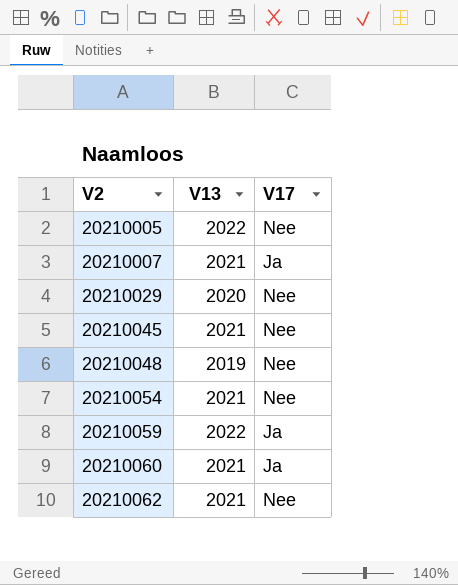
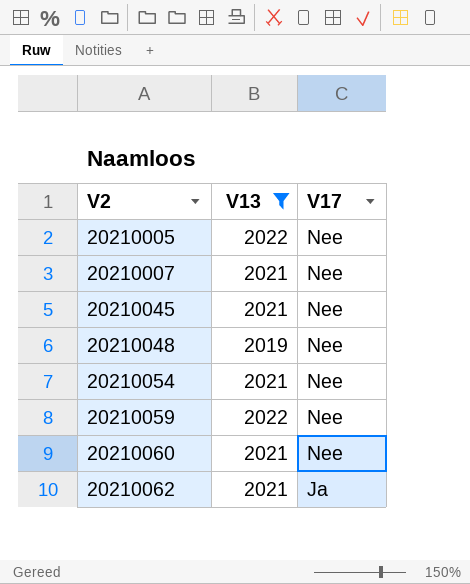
filter: none -> V13 != 2020
20210007 | V17: Ja -> Nee
20210059 | V17: Ja -> Nee
20210060 | V17: Ja -> Nee
20210062 | V17: Nee -> Ja

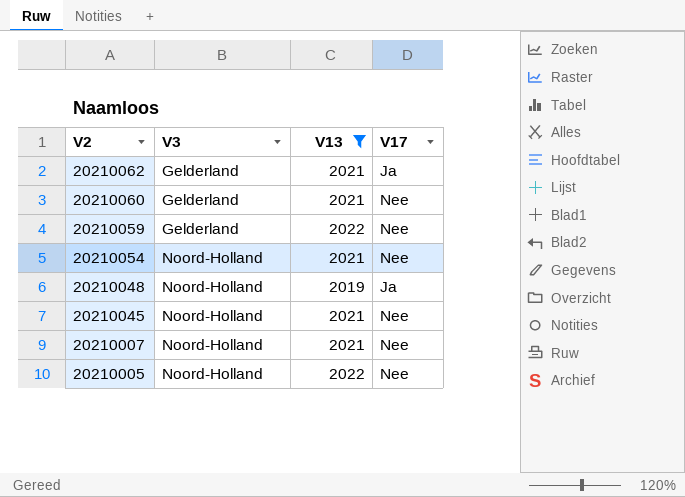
row order: V2 ascending -> V2 descending
column V3 | position: none -> 2
20210048 | V17: Nee -> Ja

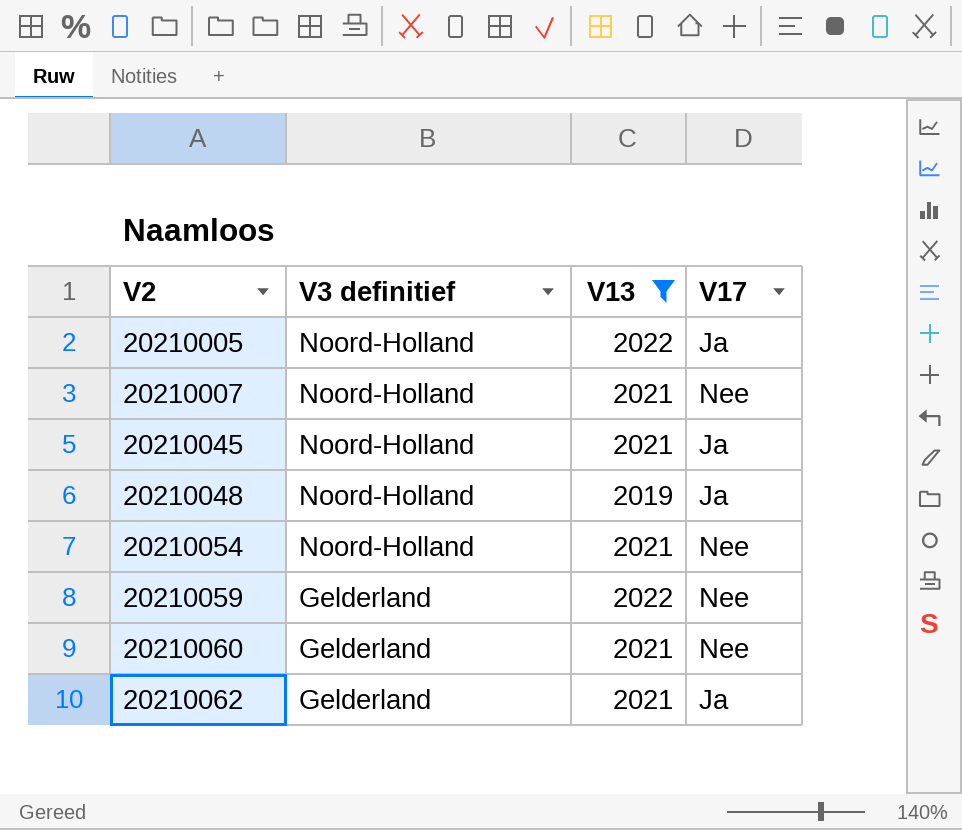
row order: V2 descending -> V2 ascending
column name: V3 -> V3 definitief
20210005 | V17: Nee -> Ja
20210045 | V17: Nee -> Ja

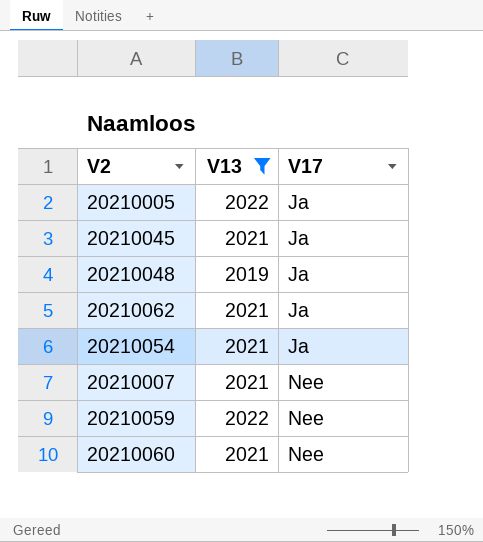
row order: V2 ascending -> V17 ascending
column V3 definitief | position: 2 -> none
20210054 | V17: Nee -> Ja

